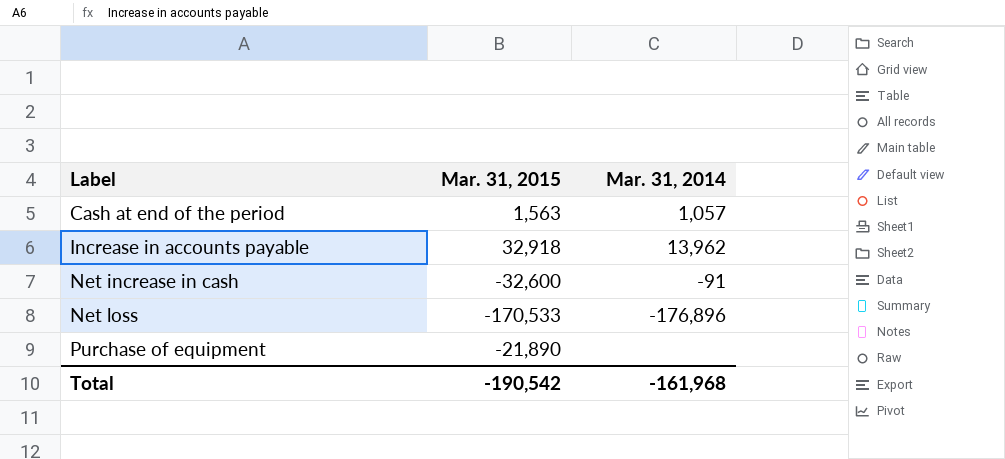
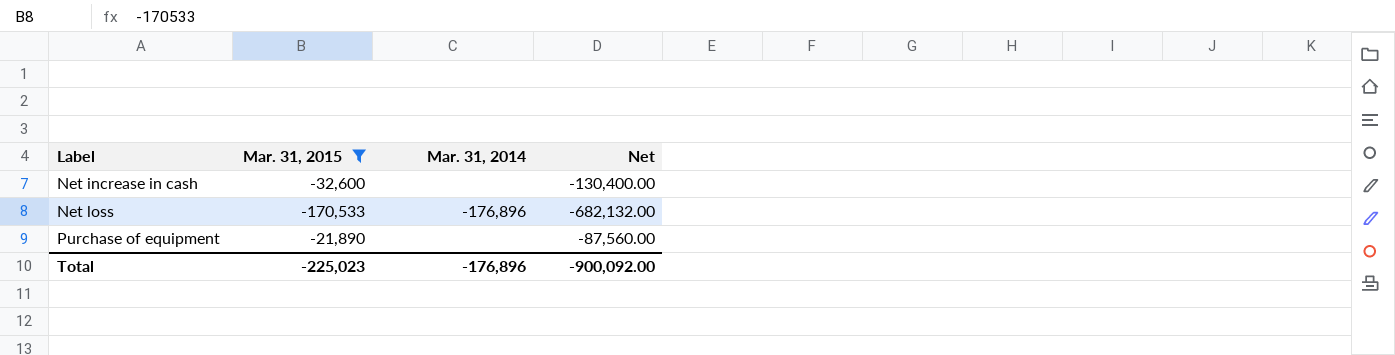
filter: none -> Mar. 31, 2015 <= -21,890
column Net | formula: none -> [Mar. 31, 2015] * 4
Net increase in cash | Mar. 31, 2014: -91 -> none
Total | Mar. 31, 2015: -190,542 -> -225,023
Total | Mar. 31, 2014: -161,968 -> -176,896

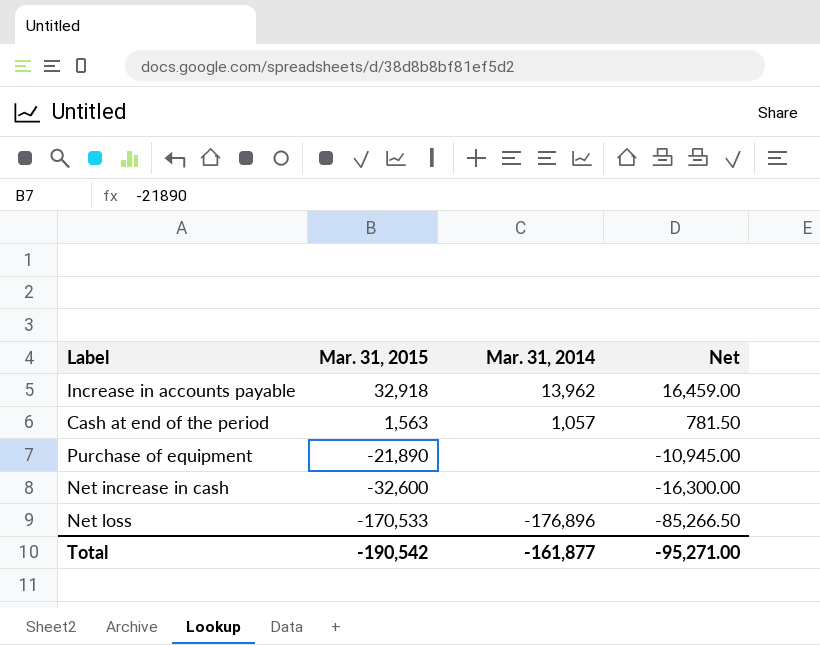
filter: Mar. 31, 2015 <= -21,890 -> none
row order: Label ascending -> Mar. 31, 2015 descending
column Net | formula: [Mar. 31, 2015] * 4 -> [Mar. 31, 2015] * 0.5
Total | Mar. 31, 2015: -225,023 -> -190,542
Total | Mar. 31, 2014: -176,896 -> -161,877
Total | Net: -900,092.00 -> -95,271.00

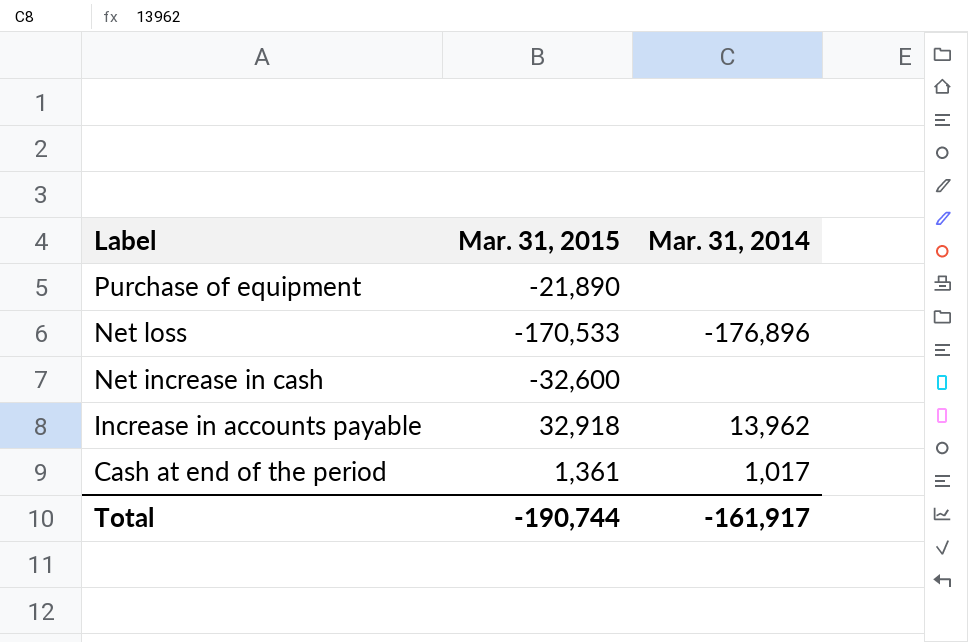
row order: Mar. 31, 2015 descending -> Label descending
column Net | formula: [Mar. 31, 2015] * 0.5 -> none
Cash at end of the period | Mar. 31, 2015: 1,563 -> 1,361
Cash at end of the period | Mar. 31, 2014: 1,057 -> 1,017
Total | Mar. 31, 2015: -190,542 -> -190,744
Total | Mar. 31, 2014: -161,877 -> -161,917

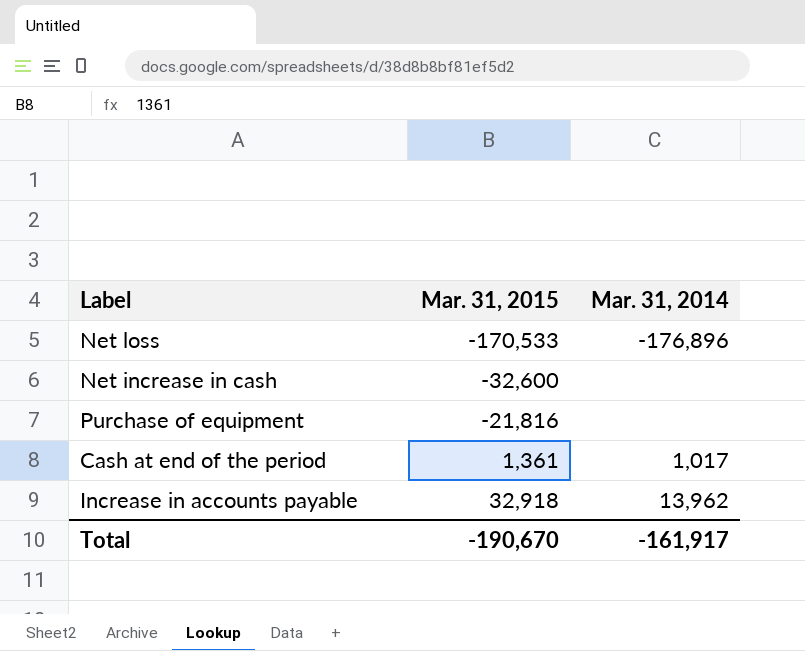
row order: Label descending -> Mar. 31, 2015 ascending
Purchase of equipment | Mar. 31, 2015: -21,890 -> -21,816
Total | Mar. 31, 2015: -190,744 -> -190,670

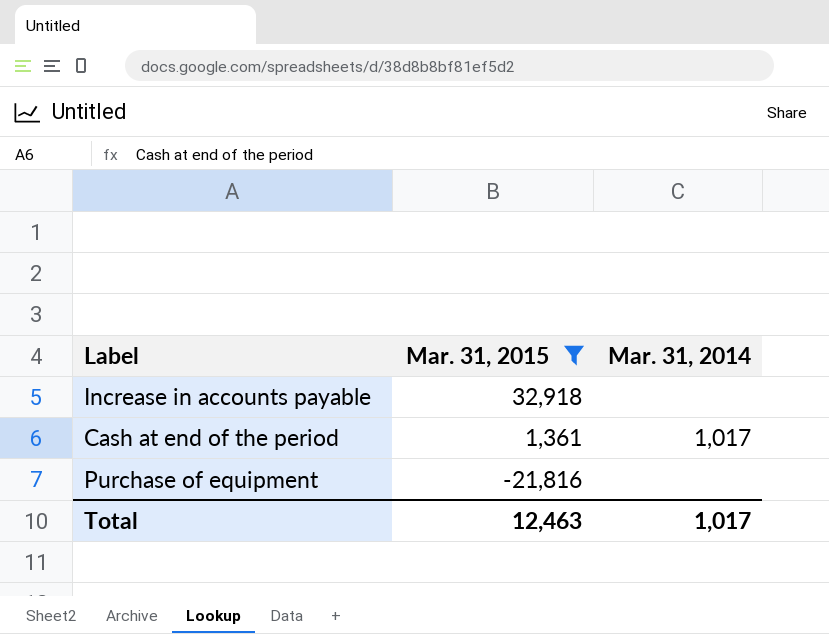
filter: none -> Mar. 31, 2015 >= -21,816
row order: Mar. 31, 2015 ascending -> Mar. 31, 2015 descending
Increase in accounts payable | Mar. 31, 2014: 13,962 -> none
Total | Mar. 31, 2015: -190,670 -> 12,463
Total | Mar. 31, 2014: -161,917 -> 1,017

